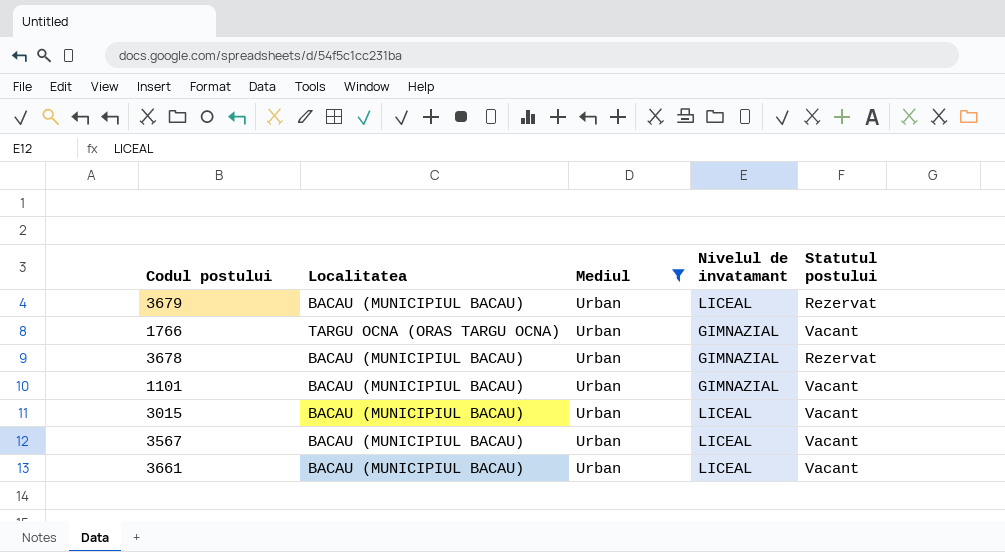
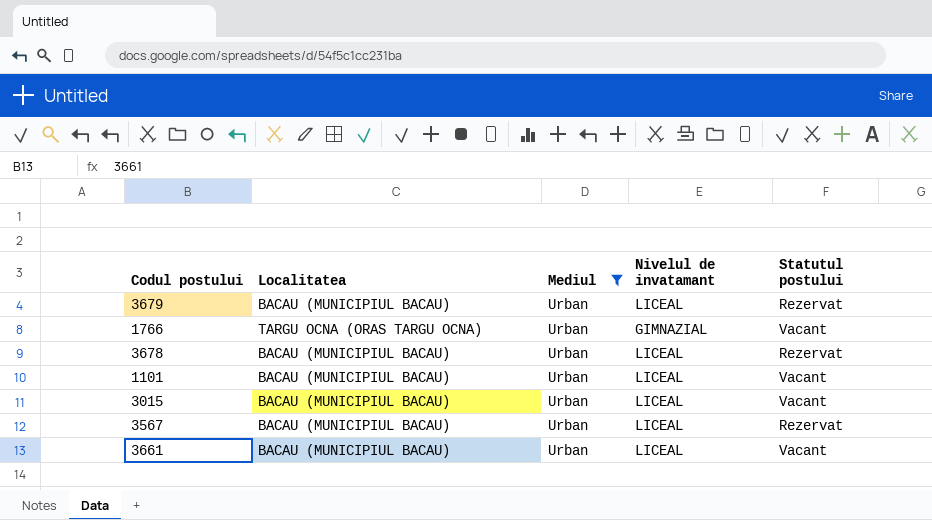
3678 | Nivelul de invatamant: GIMNAZIAL -> LICEAL
1101 | Nivelul de invatamant: GIMNAZIAL -> LICEAL
3567 | Statutul postului: Vacant -> Rezervat

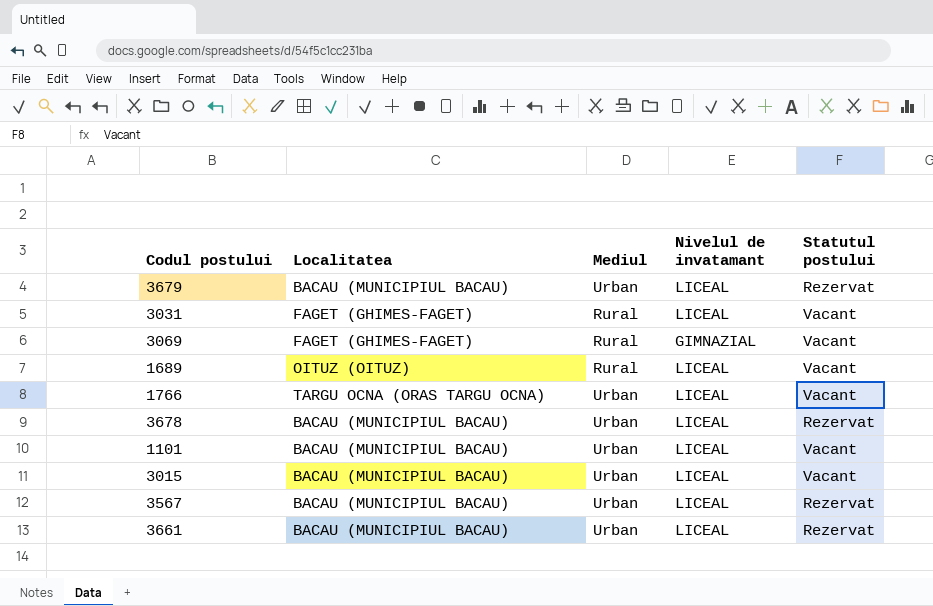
filter: Mediul = Urban -> none
1766 | Nivelul de invatamant: GIMNAZIAL -> LICEAL
3661 | Statutul postului: Vacant -> Rezervat

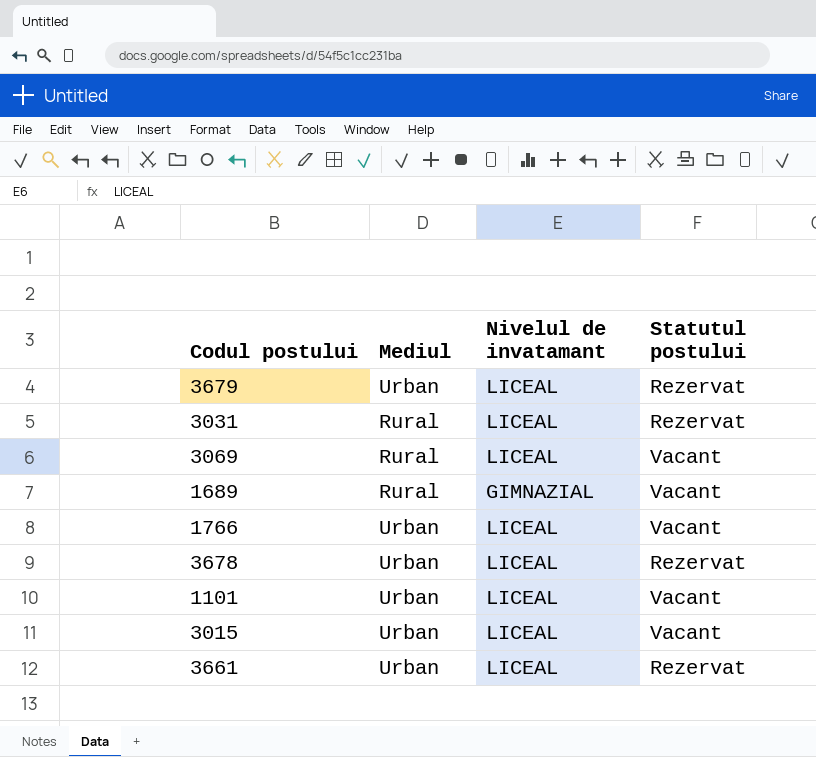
column Localitatea | position: 2 -> none
row 3567: BACAU (MUNICIPIUL BACAU) | Urban | LICEAL | Rezervat -> none
3031 | Statutul postului: Vacant -> Rezervat
3069 | Nivelul de invatamant: GIMNAZIAL -> LICEAL
1689 | Nivelul de invatamant: LICEAL -> GIMNAZIAL

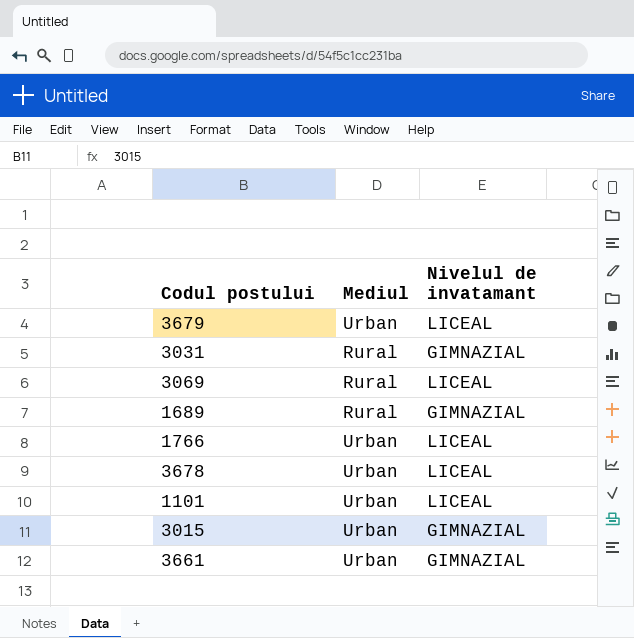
column Statutul postului | position: 4 -> none
3031 | Nivelul de invatamant: LICEAL -> GIMNAZIAL
3015 | Nivelul de invatamant: LICEAL -> GIMNAZIAL
3661 | Nivelul de invatamant: LICEAL -> GIMNAZIAL

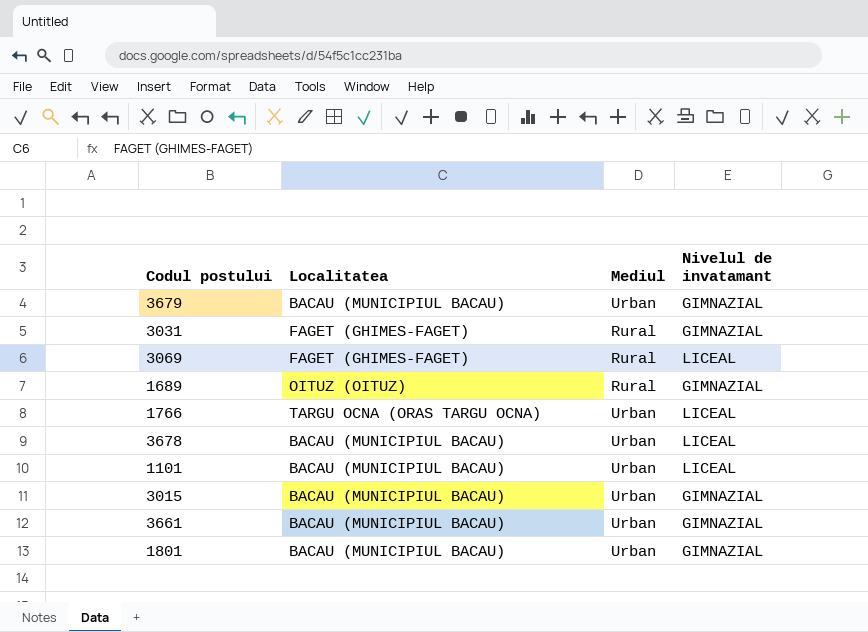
column Localitatea | position: none -> 2
3679 | Nivelul de invatamant: LICEAL -> GIMNAZIAL
row 1801: none -> BACAU (MUNICIPIUL BACAU) | Urban | GIMNAZIAL

